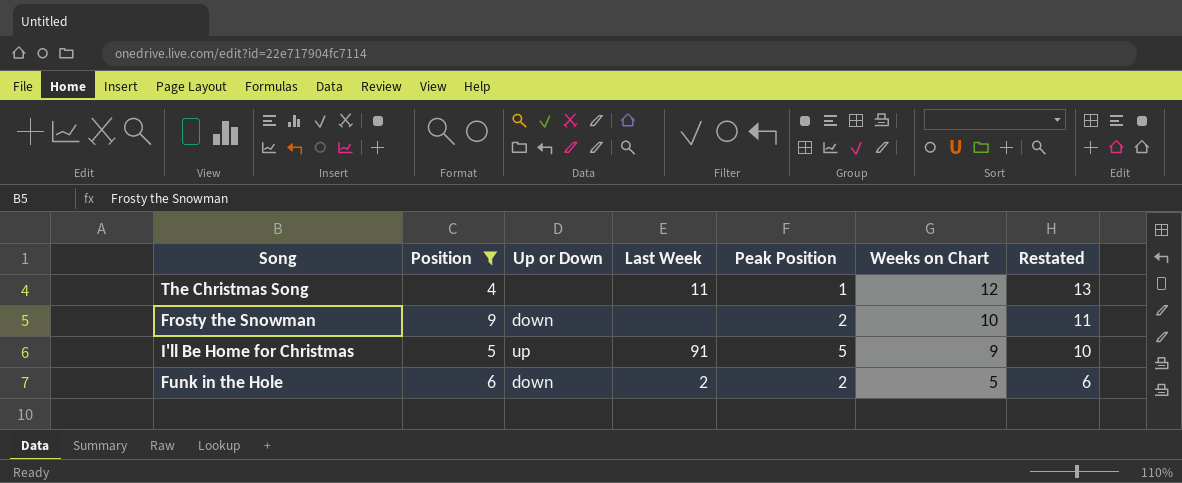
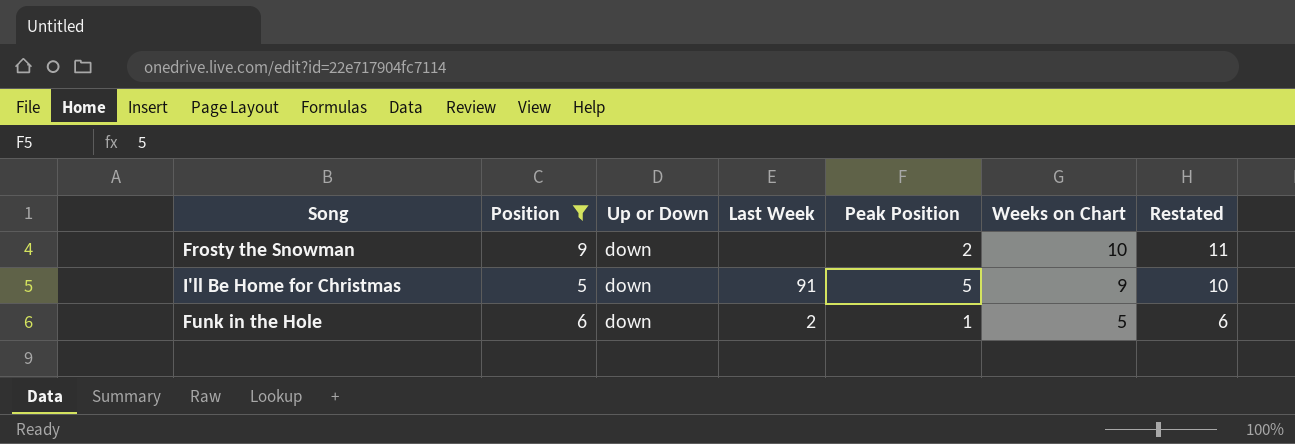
row The Christmas Song: 4 | none | 11 | 1 | 12 | 13 -> none
I'll Be Home for Christmas | Up or Down: up -> down
Funk in the Hole | Peak Position: 2 -> 1

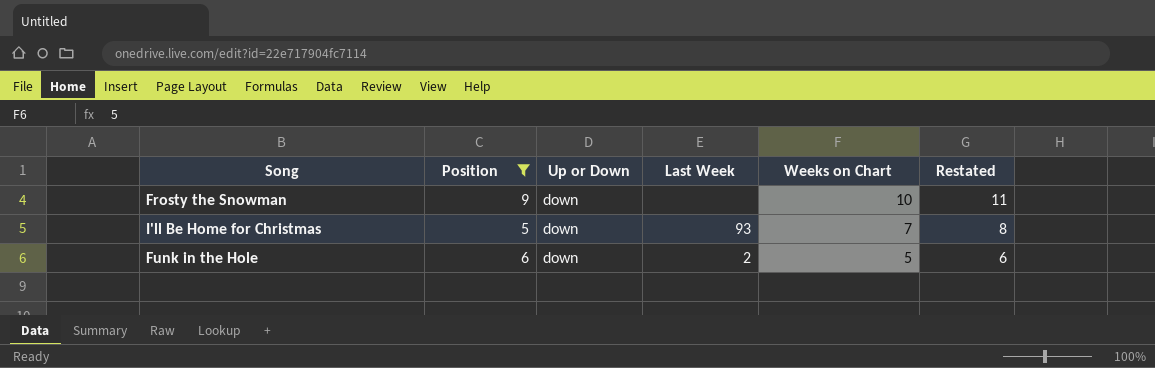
column Peak Position | position: 5 -> none
I'll Be Home for Christmas | Last Week: 91 -> 93
I'll Be Home for Christmas | Weeks on Chart: 9 -> 7
I'll Be Home for Christmas | Restated: 10 -> 8

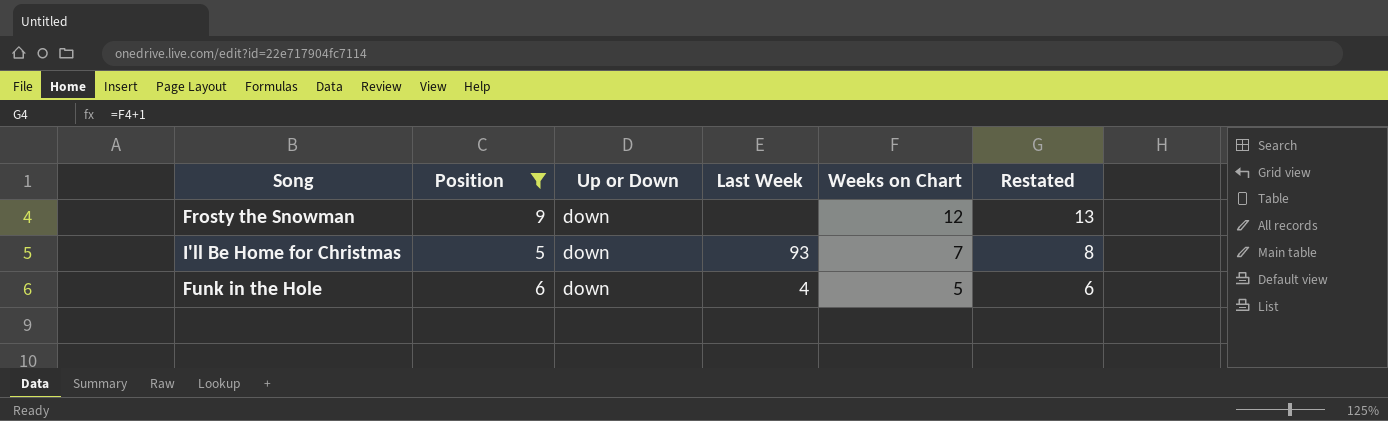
Frosty the Snowman | Weeks on Chart: 10 -> 12
Frosty the Snowman | Restated: 11 -> 13
Funk in the Hole | Last Week: 2 -> 4

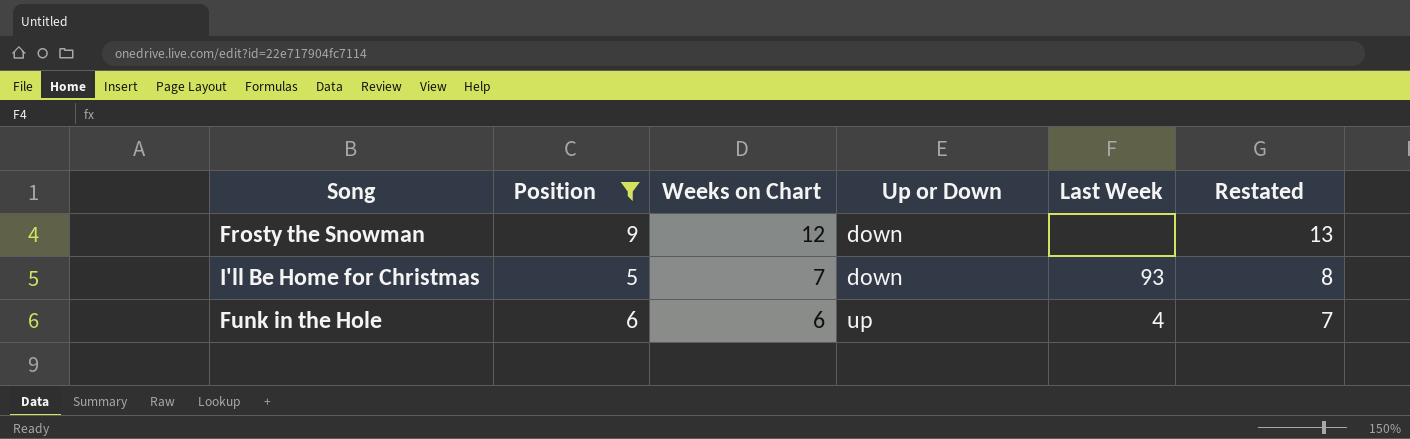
column Weeks on Chart | position: 5 -> 3
Funk in the Hole | Weeks on Chart: 5 -> 6
Funk in the Hole | Up or Down: down -> up
Funk in the Hole | Restated: 6 -> 7

